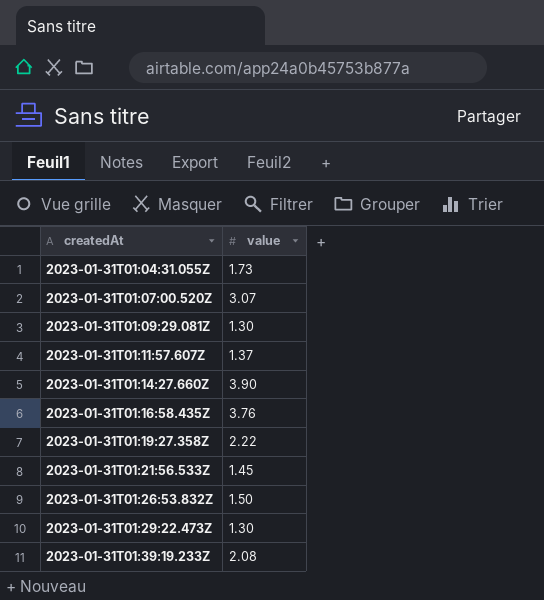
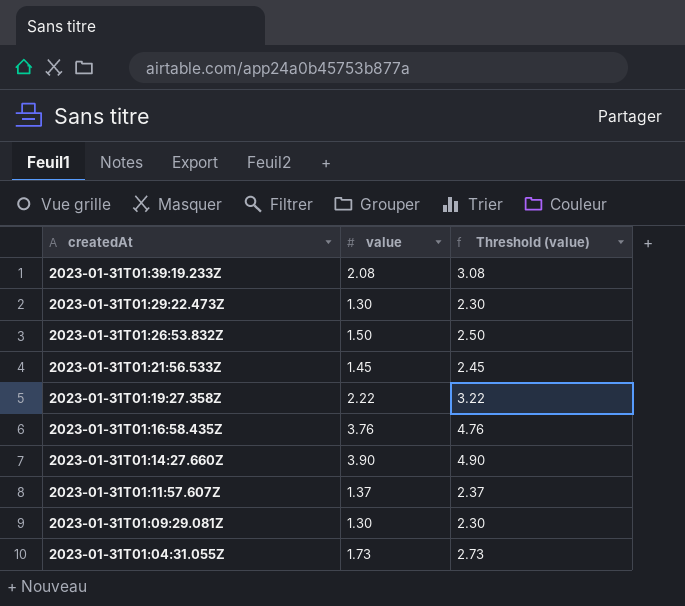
row order: createdAt ascending -> createdAt descending
column Threshold (value) | formula: none -> [value] + 1
row 2023-01-31T01:07:00.520Z: 3.07 -> none

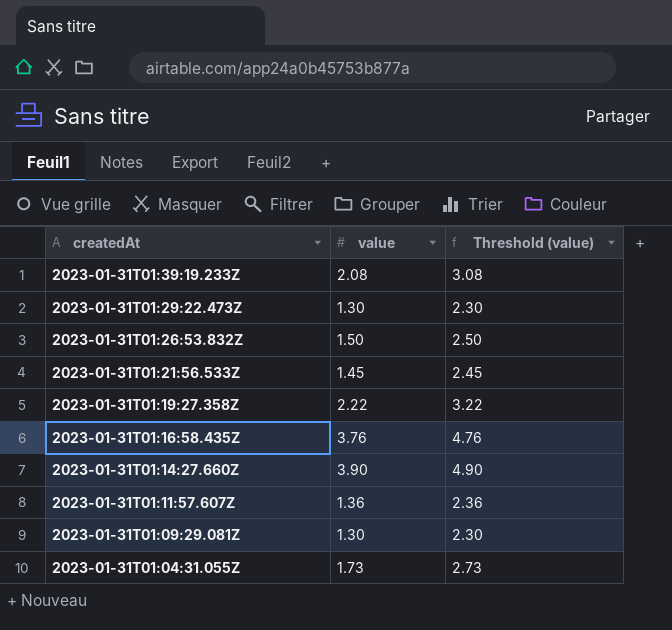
2023-01-31T01:11:57.607Z | value: 1.37 -> 1.36
2023-01-31T01:11:57.607Z | Threshold (value): 2.37 -> 2.36

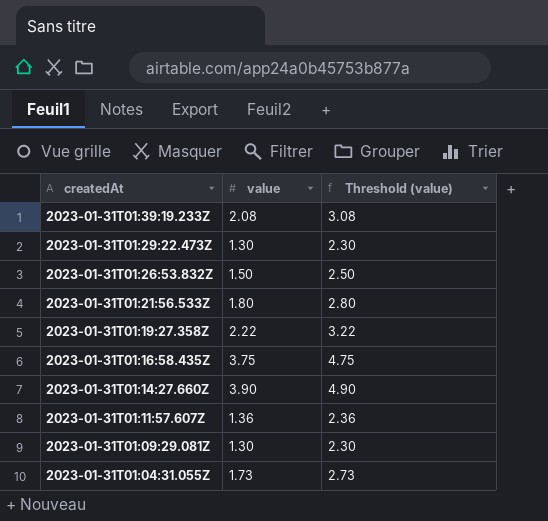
2023-01-31T01:21:56.533Z | value: 1.45 -> 1.80
2023-01-31T01:21:56.533Z | Threshold (value): 2.45 -> 2.80
2023-01-31T01:16:58.435Z | value: 3.76 -> 3.75
2023-01-31T01:16:58.435Z | Threshold (value): 4.76 -> 4.75

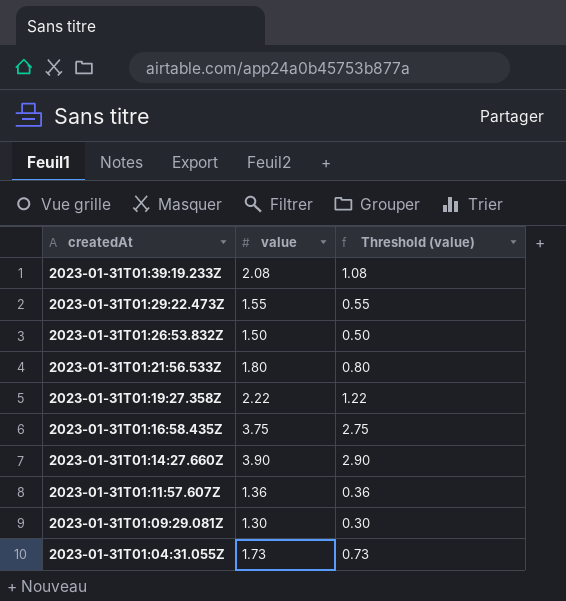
column Threshold (value) | formula: [value] + 1 -> [value] - 1
2023-01-31T01:29:22.473Z | value: 1.30 -> 1.55

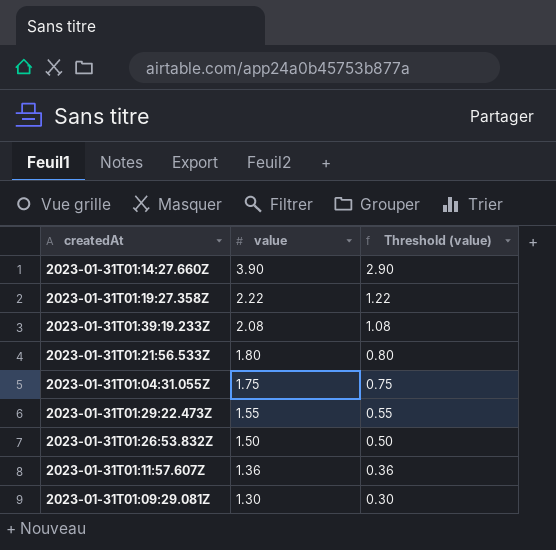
row order: createdAt descending -> value descending
row 2023-01-31T01:16:58.435Z: 3.75 | 2.75 -> none
2023-01-31T01:04:31.055Z | value: 1.73 -> 1.75
2023-01-31T01:04:31.055Z | Threshold (value): 0.73 -> 0.75

